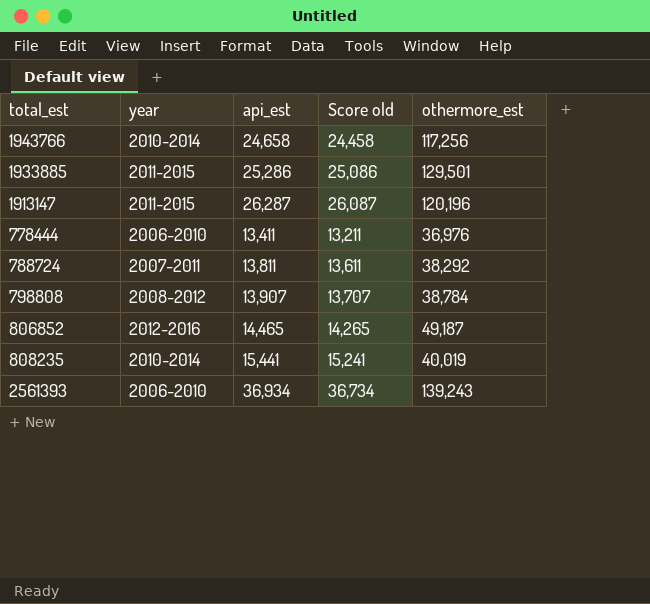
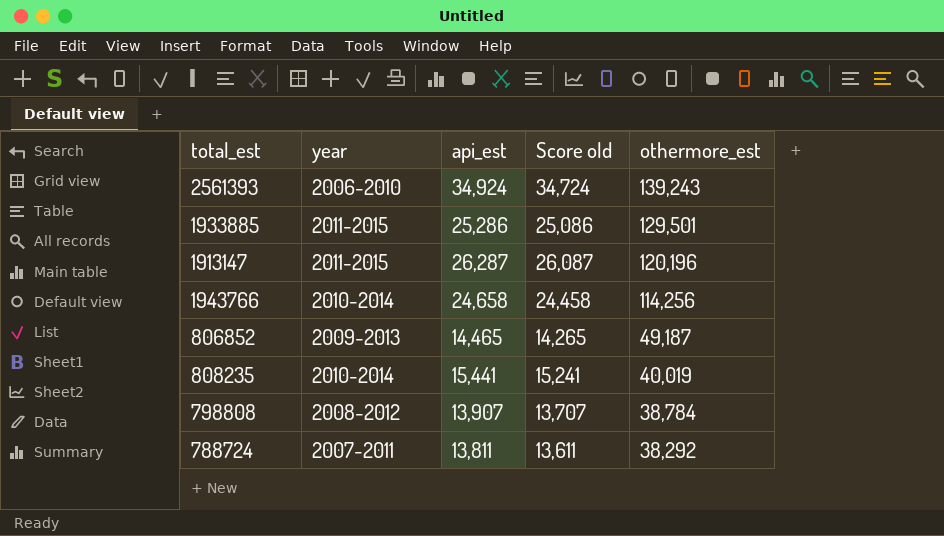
row order: none -> othermore_est descending
row 778444: 2006-2010 | 13,411 | 13,211 | 36,976 -> none
2561393 | api_est: 36,934 -> 34,924
2561393 | Score old: 36,734 -> 34,724
1943766 | othermore_est: 117,256 -> 114,256
806852 | year: 2012-2016 -> 2009-2013

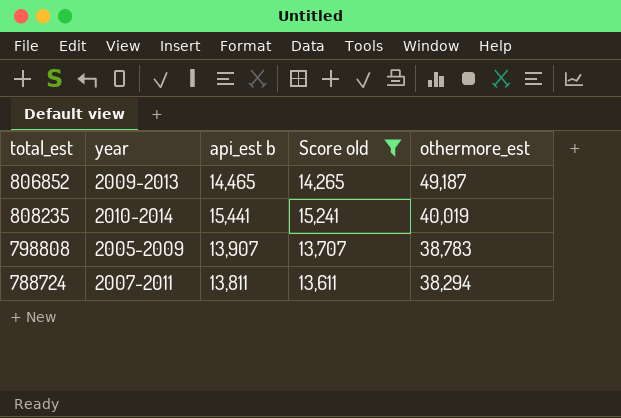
filter: none -> Score old <= 15,241
column name: api_est -> api_est b
798808 | year: 2008-2012 -> 2005-2009
798808 | othermore_est: 38,784 -> 38,783
788724 | othermore_est: 38,292 -> 38,294

